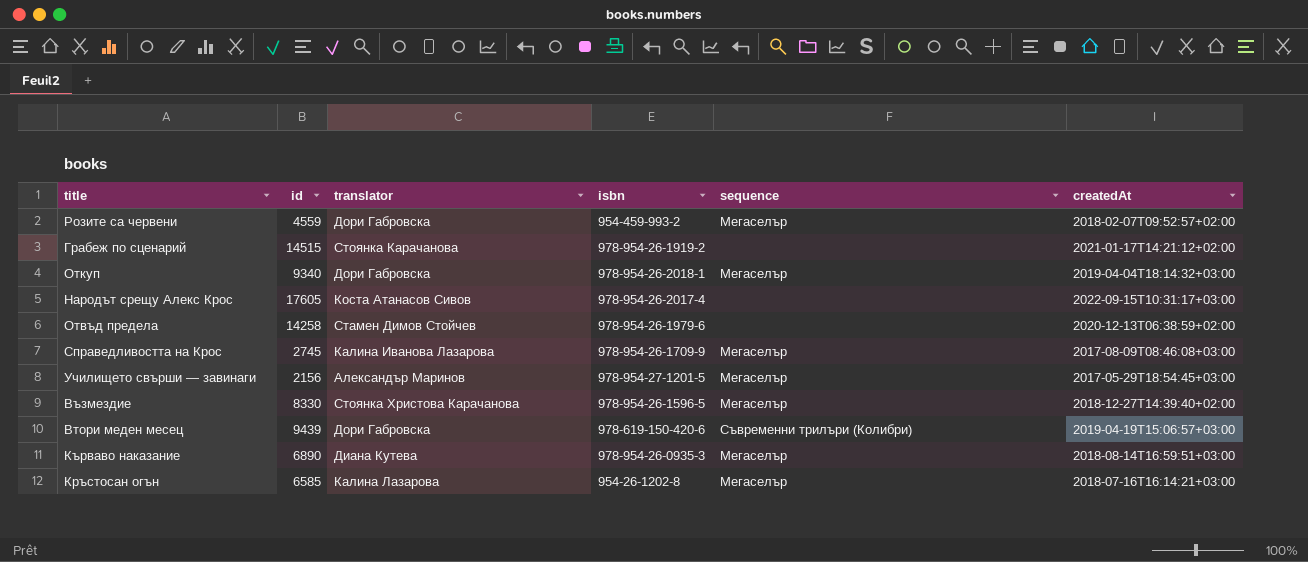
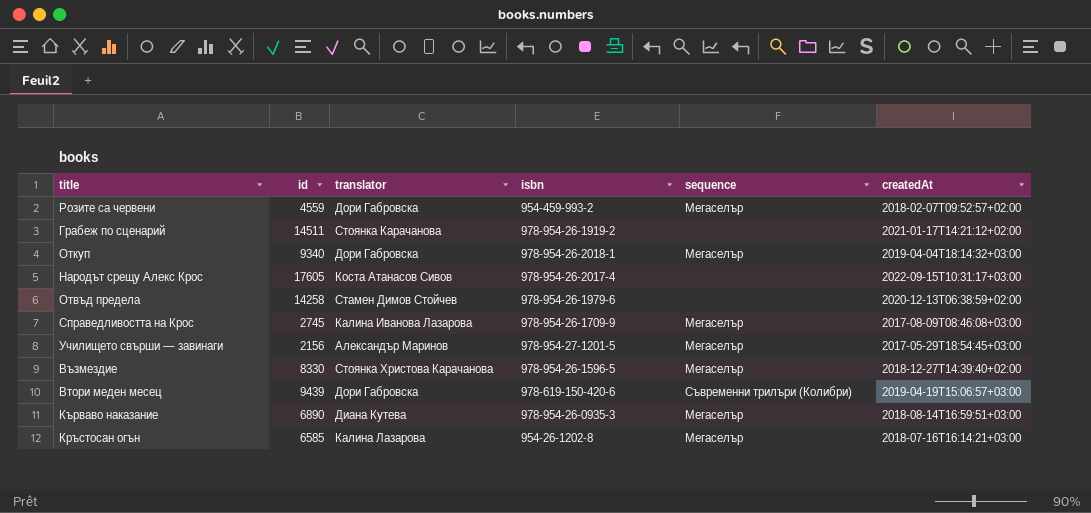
Грабеж по сценарий | id: 14515 -> 14511

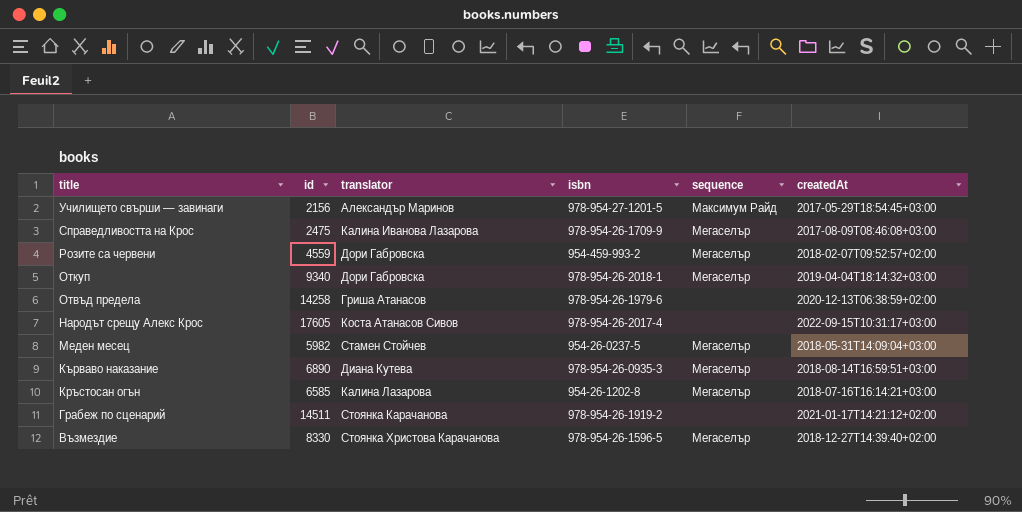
row order: none -> title descending
row Втори меден месец: 9439 | Дори Габровска | 978-619-150-420-6 | Съвременни трилъри (Колибри) | 2019-04-19T15:06:57+03:00 -> none
Училището свърши — завинаги | sequence: Мегаселър -> Максимум Райд
Справедливостта на Крос | id: 2745 -> 2475
Отвъд предела | translator: Стамен Димов Стойчев -> Гриша Атанасов
row Меден месец: none -> 5982 | Стамен Стойчев | 954-26-0237-5 | Мегаселър | 2018-05-31T14:09:04+03:00

